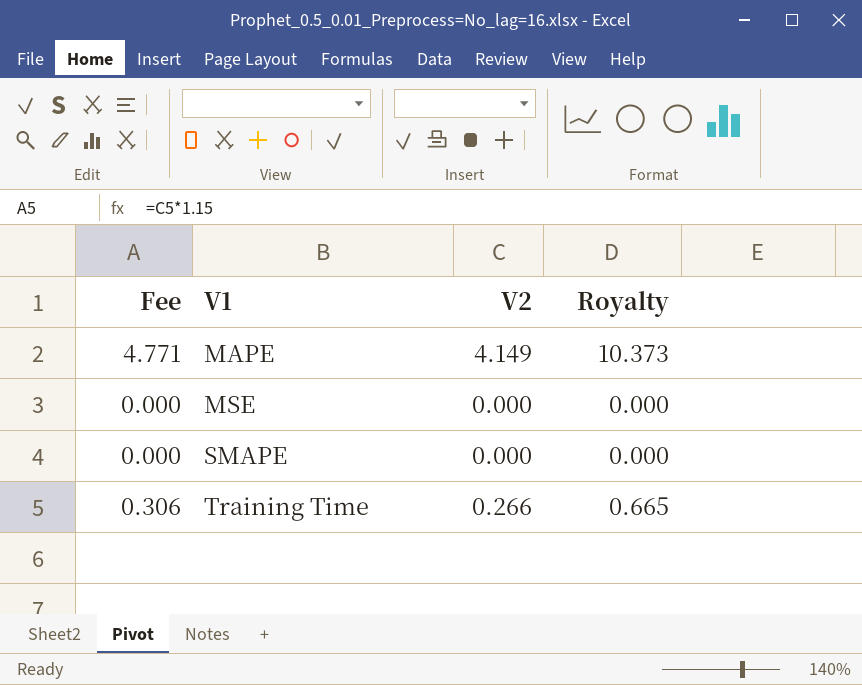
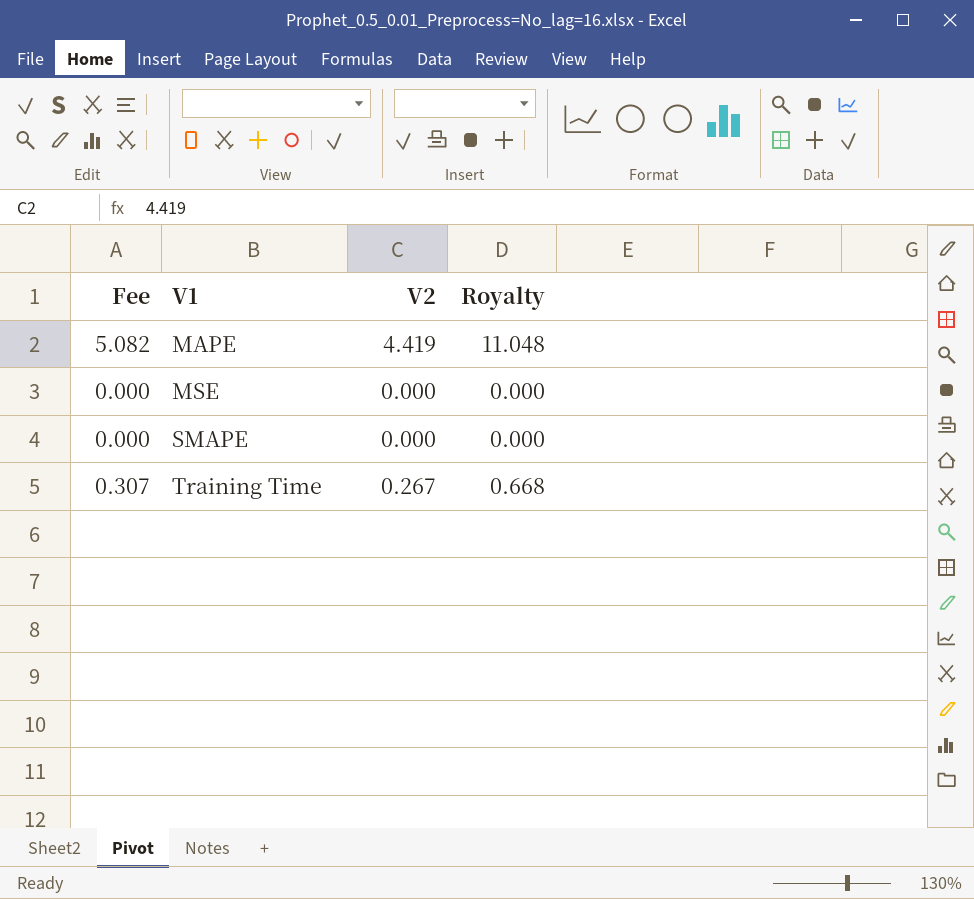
MAPE | Fee: 4.771 -> 5.082
MAPE | V2: 4.149 -> 4.419
MAPE | Royalty: 10.373 -> 11.048
Training Time | Fee: 0.306 -> 0.307
Training Time | V2: 0.266 -> 0.267
Training Time | Royalty: 0.665 -> 0.668

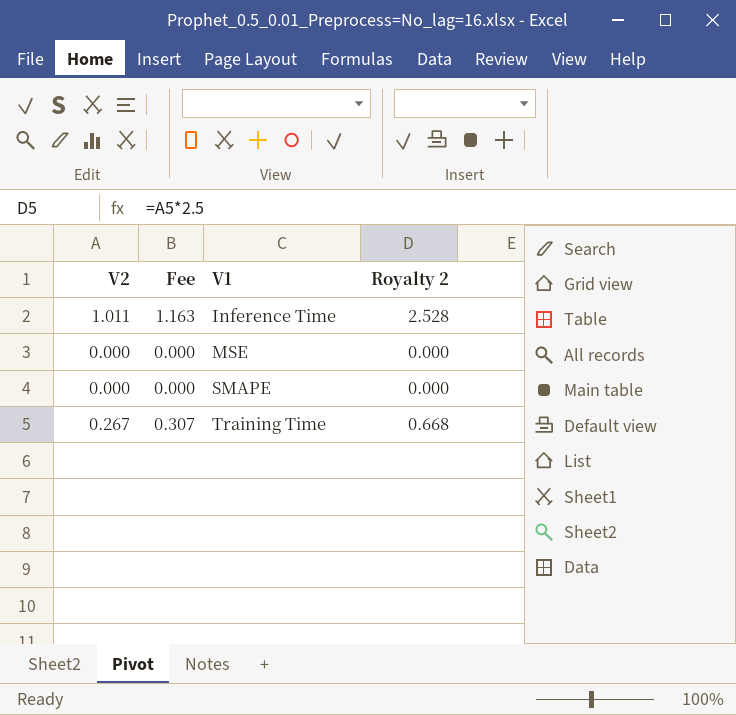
column V2 | position: 3 -> 1
column name: Royalty -> Royalty 2
row MAPE: 5.082 | 4.419 | 11.048 -> none
row Inference Time: none -> 1.011 | 1.163 | 2.528

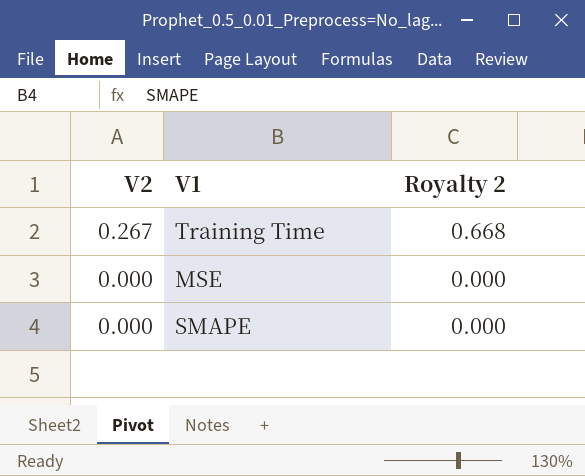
row order: V1 ascending -> V2 descending
column Fee | formula: [V2] * 1.15 -> none
row Inference Time: 1.011 | 1.163 | 2.528 -> none

